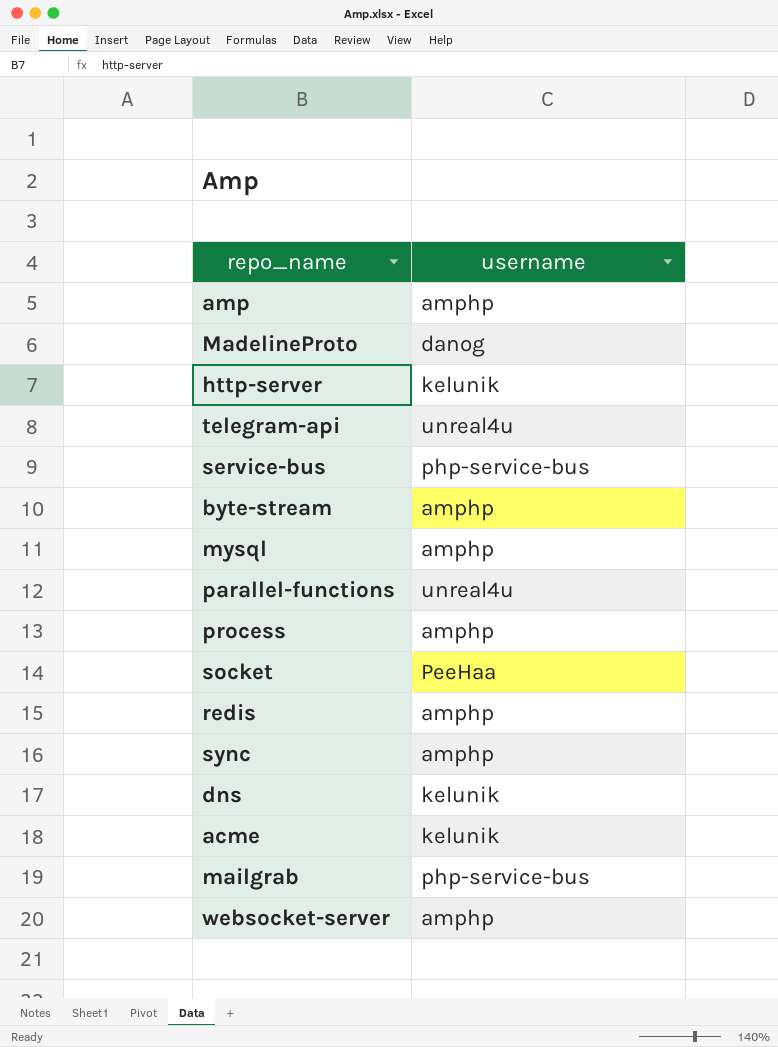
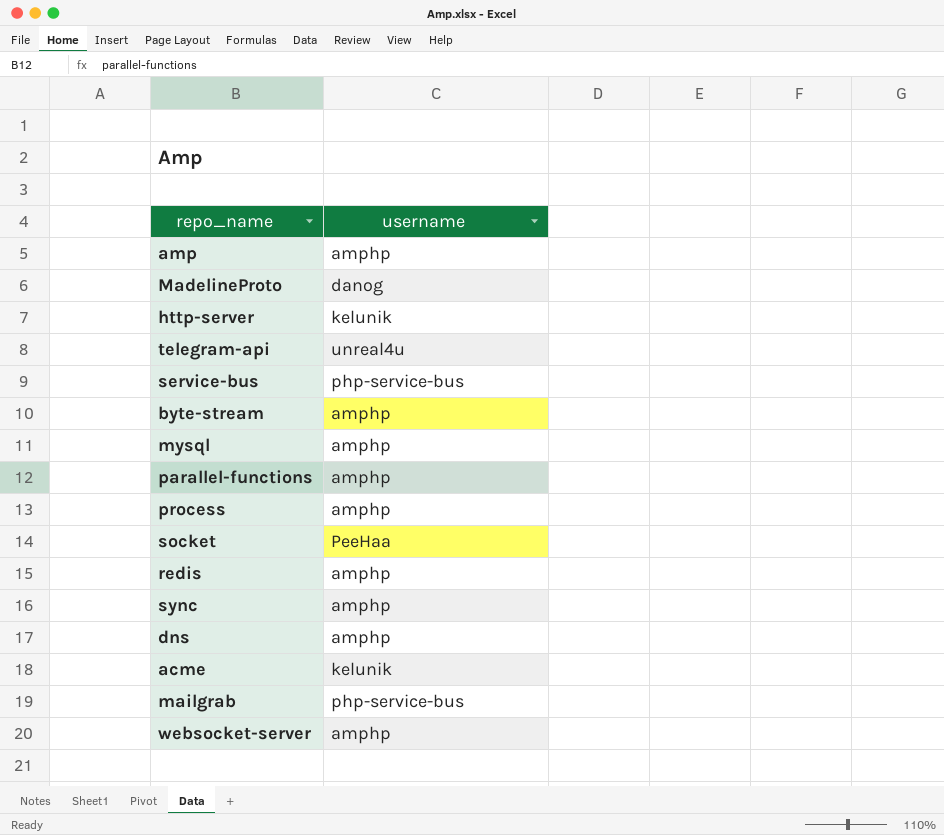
parallel-functions | username: unreal4u -> amphp
dns | username: kelunik -> amphp

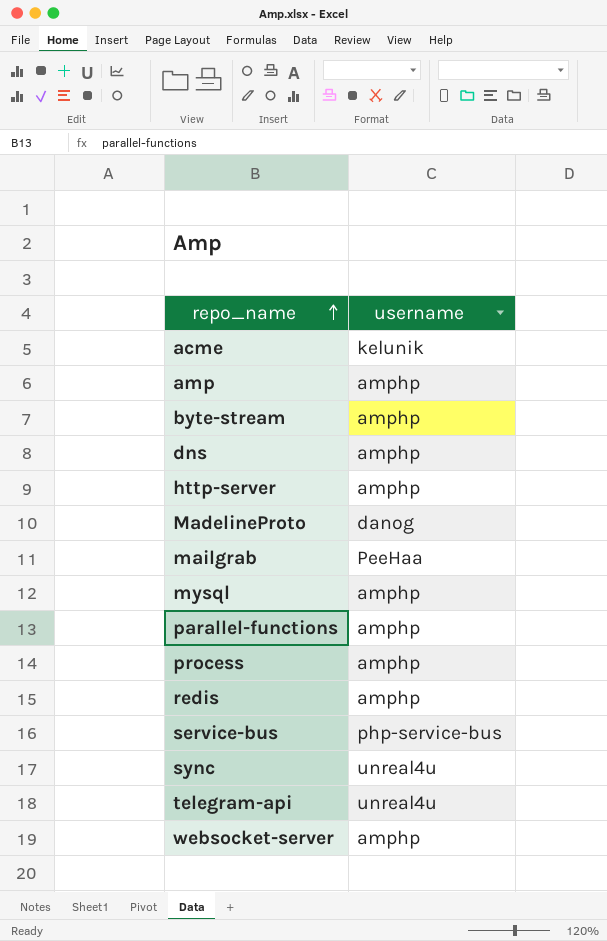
row order: none -> repo_name ascending
row socket: PeeHaa -> none
http-server | username: kelunik -> amphp
mailgrab | username: php-service-bus -> PeeHaa
sync | username: amphp -> unreal4u

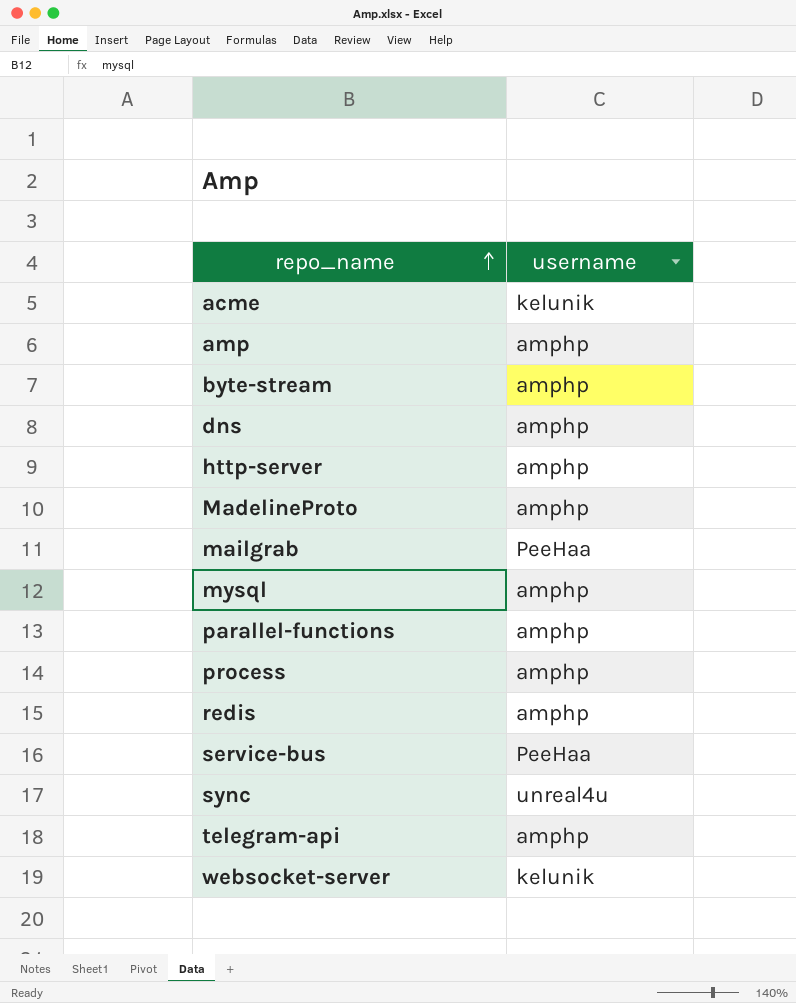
MadelineProto | username: danog -> amphp
service-bus | username: php-service-bus -> PeeHaa
telegram-api | username: unreal4u -> amphp
websocket-server | username: amphp -> kelunik

